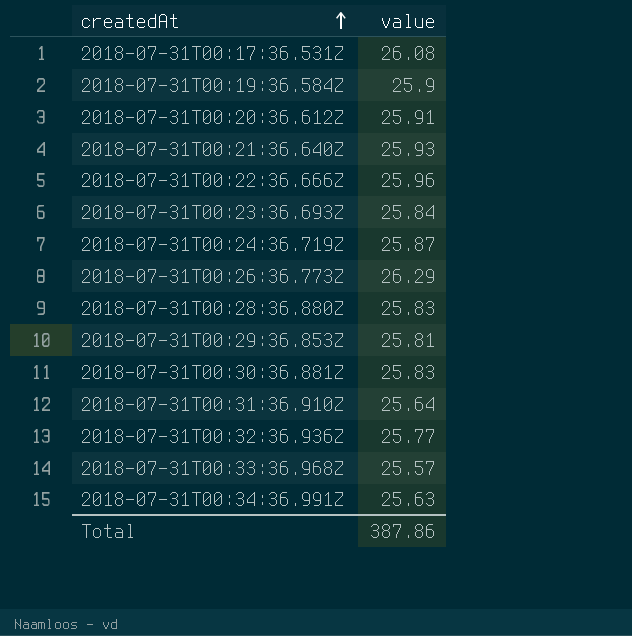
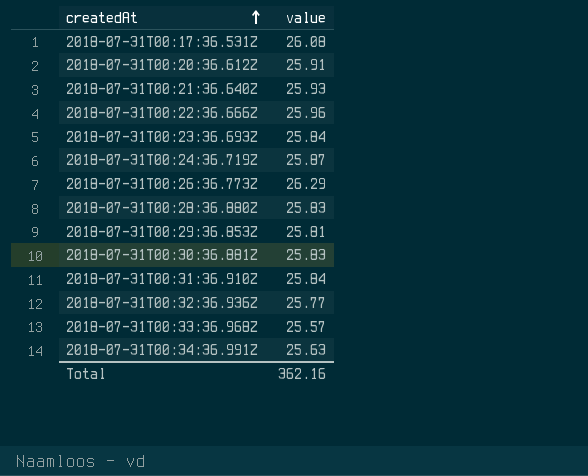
row 2018-07-31T00:19:36.584Z: 25.9 -> none
2018-07-31T00:31:36.910Z | value: 25.64 -> 25.84
Total | value: 387.86 -> 362.16

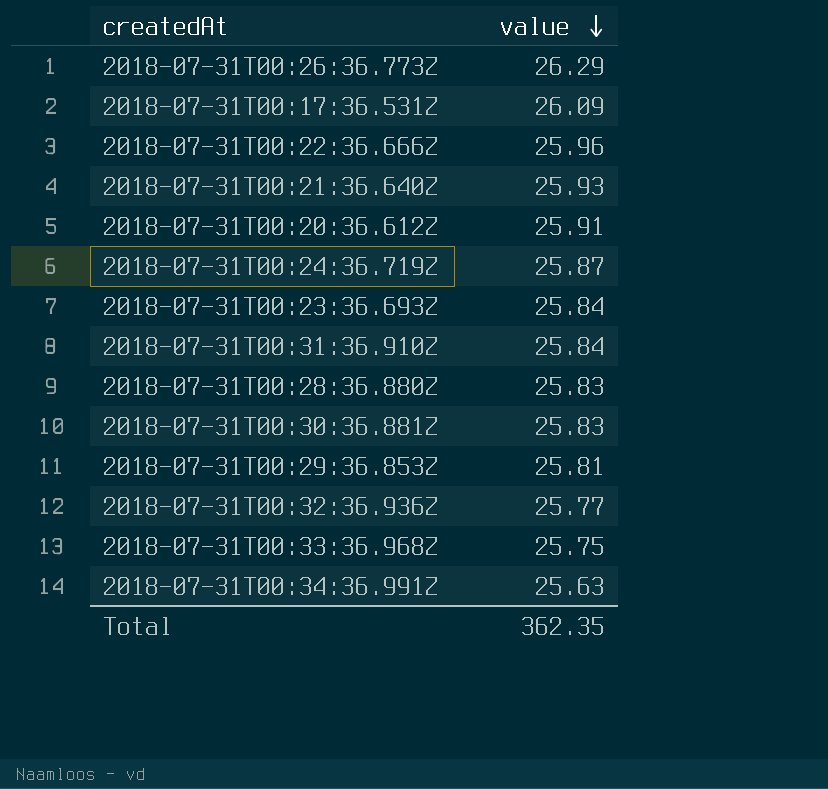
row order: createdAt ascending -> value descending
2018-07-31T00:17:36.531Z | value: 26.08 -> 26.09
2018-07-31T00:33:36.968Z | value: 25.57 -> 25.75
Total | value: 362.16 -> 362.35

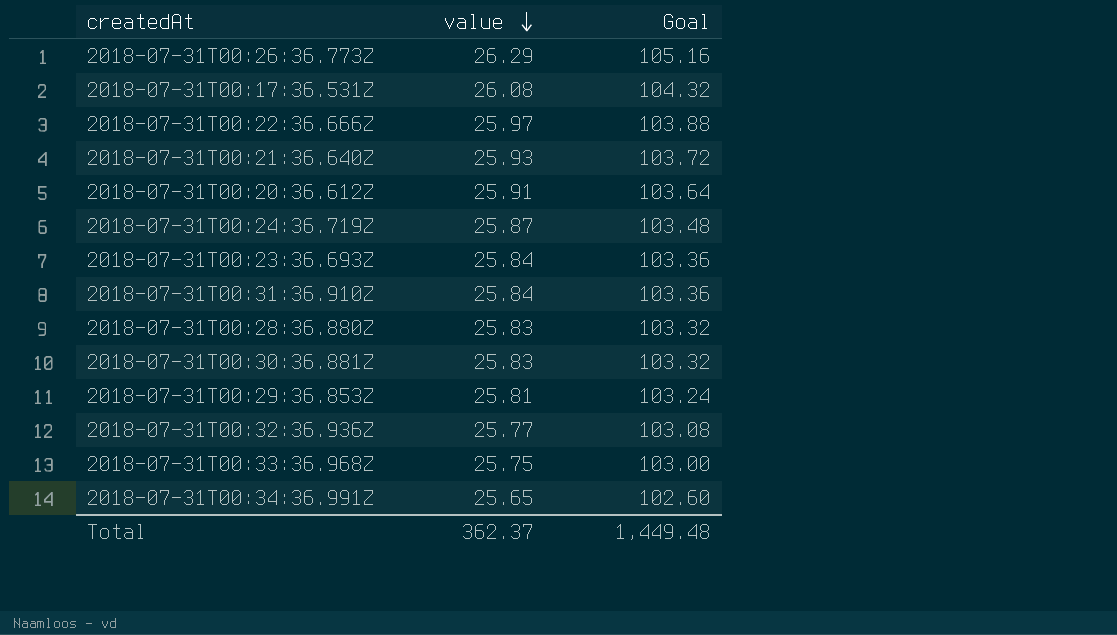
column Goal | formula: none -> [value] * 4
2018-07-31T00:17:36.531Z | value: 26.09 -> 26.08
2018-07-31T00:22:36.666Z | value: 25.96 -> 25.97
2018-07-31T00:34:36.991Z | value: 25.63 -> 25.65
Total | value: 362.35 -> 362.37

